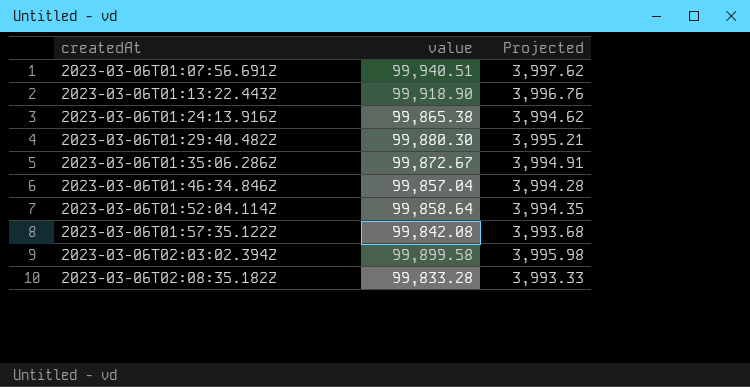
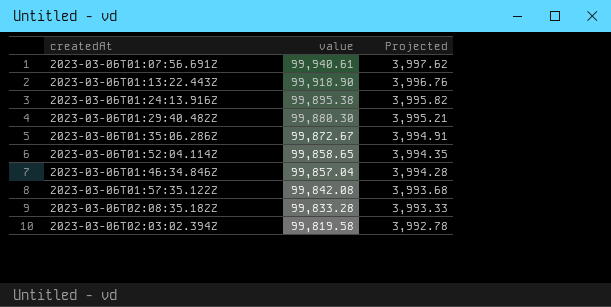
row order: createdAt ascending -> value descending
2023-03-06T01:07:56.691Z | value: 99,940.51 -> 99,940.61
2023-03-06T01:24:13.916Z | value: 99,865.38 -> 99,895.38
2023-03-06T01:24:13.916Z | Projected: 3,994.62 -> 3,995.82
2023-03-06T01:52:04.114Z | value: 99,858.64 -> 99,858.65
2023-03-06T02:03:02.394Z | value: 99,899.58 -> 99,819.58
2023-03-06T02:03:02.394Z | Projected: 3,995.98 -> 3,992.78

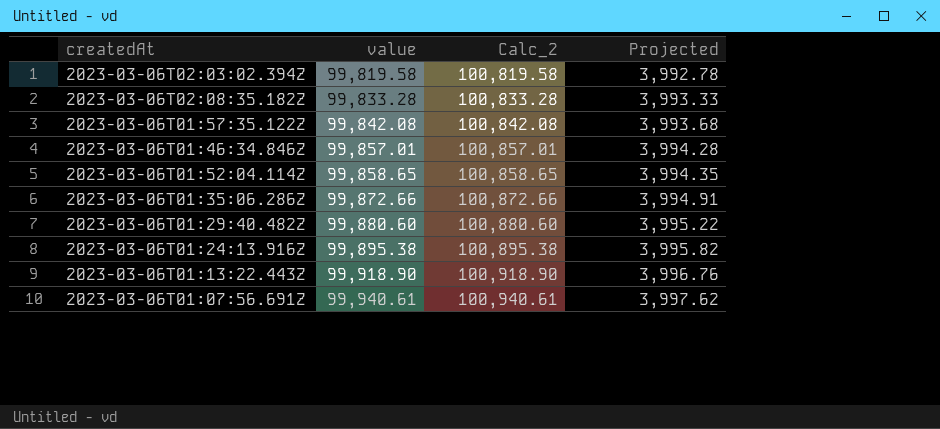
row order: value descending -> value ascending
column Calc_2 | formula: none -> [value] + 1000
2023-03-06T01:46:34.846Z | value: 99,857.04 -> 99,857.01
2023-03-06T01:35:06.286Z | value: 99,872.67 -> 99,872.66
2023-03-06T01:29:40.482Z | value: 99,880.30 -> 99,880.60
2023-03-06T01:29:40.482Z | Projected: 3,995.21 -> 3,995.22

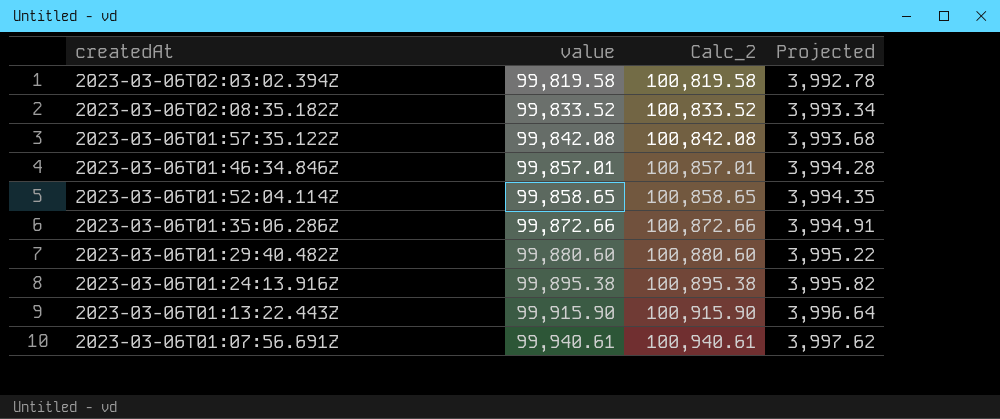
2023-03-06T02:08:35.182Z | value: 99,833.28 -> 99,833.52
2023-03-06T02:08:35.182Z | Calc_2: 100,833.28 -> 100,833.52
2023-03-06T02:08:35.182Z | Projected: 3,993.33 -> 3,993.34
2023-03-06T01:13:22.443Z | value: 99,918.90 -> 99,915.90
2023-03-06T01:13:22.443Z | Calc_2: 100,918.90 -> 100,915.90
2023-03-06T01:13:22.443Z | Projected: 3,996.76 -> 3,996.64

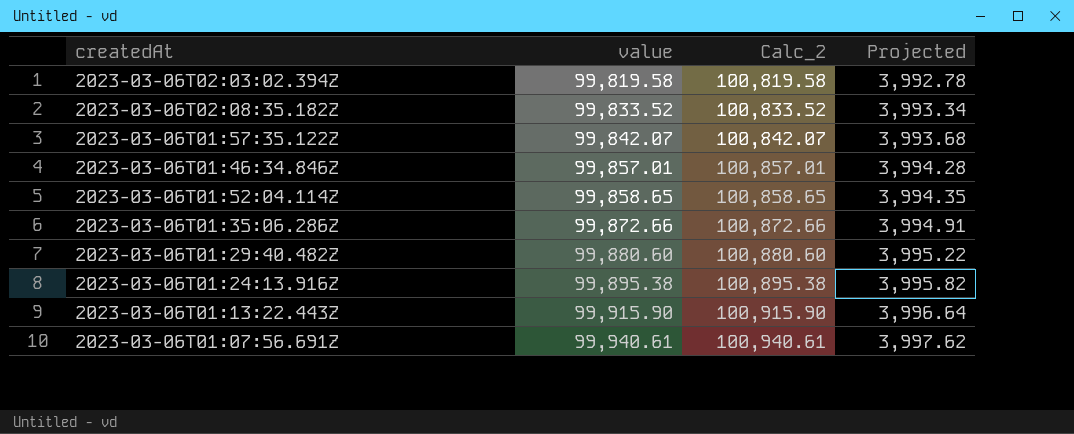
2023-03-06T01:57:35.122Z | value: 99,842.08 -> 99,842.07
2023-03-06T01:57:35.122Z | Calc_2: 100,842.08 -> 100,842.07

